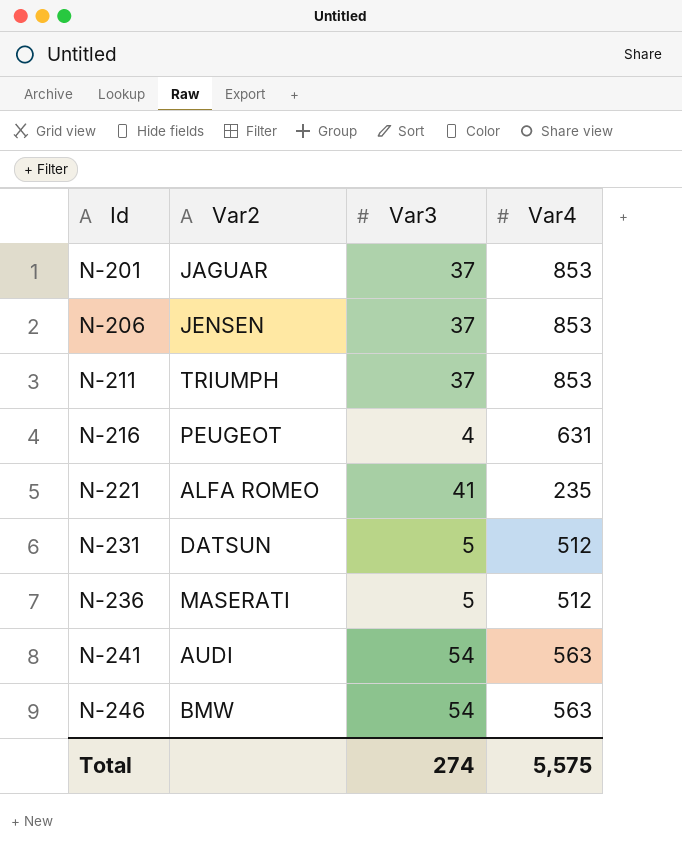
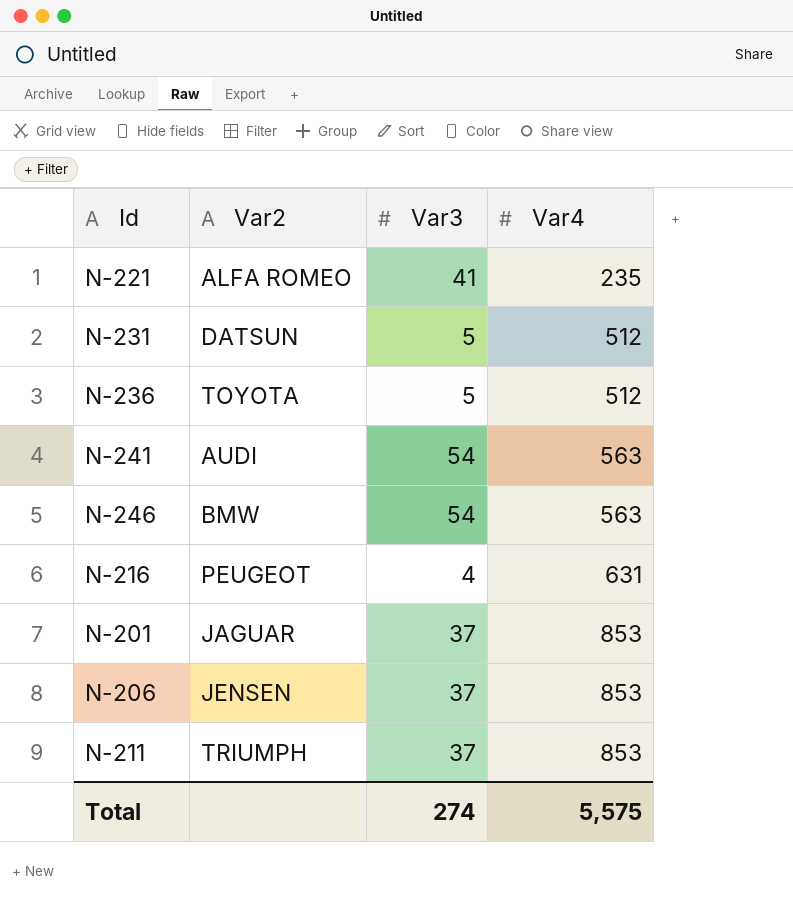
row order: Id ascending -> Var4 ascending
N-236 | Var2: MASERATI -> TOYOTA

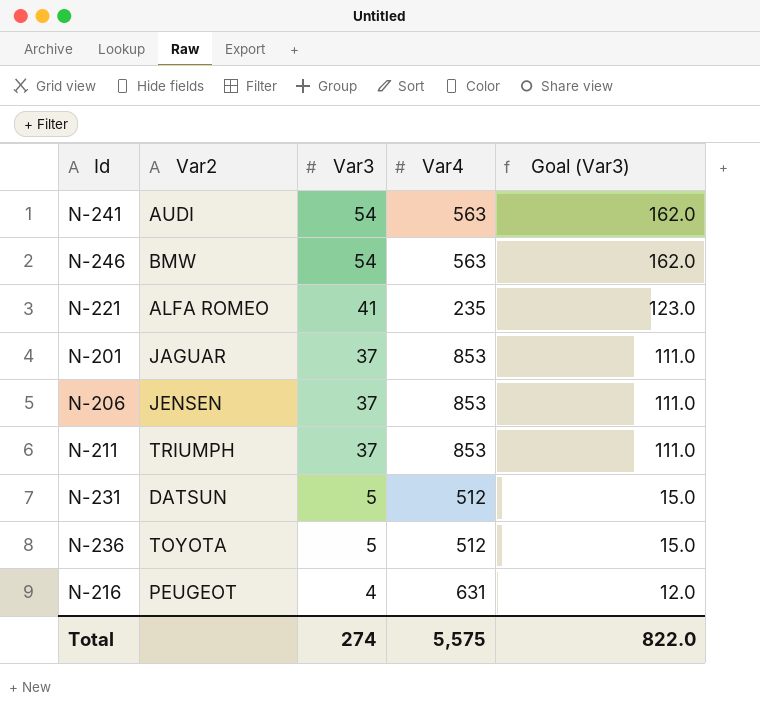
row order: Var4 ascending -> Var3 descending
column Goal (Var3) | formula: none -> [Var3] * 3

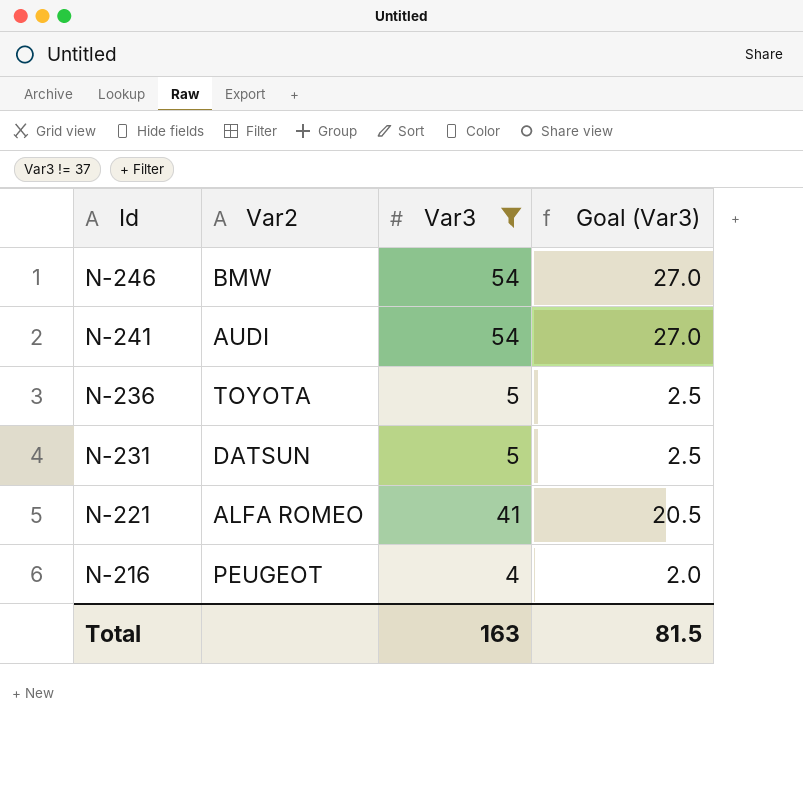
filter: none -> Var3 != 37
row order: Var3 descending -> Id descending
column Var4 | position: 4 -> none
column Goal (Var3) | formula: [Var3] * 3 -> [Var3] * 0.5
Total | Var3: 274 -> 163
Total | Goal (Var3): 822.0 -> 81.5

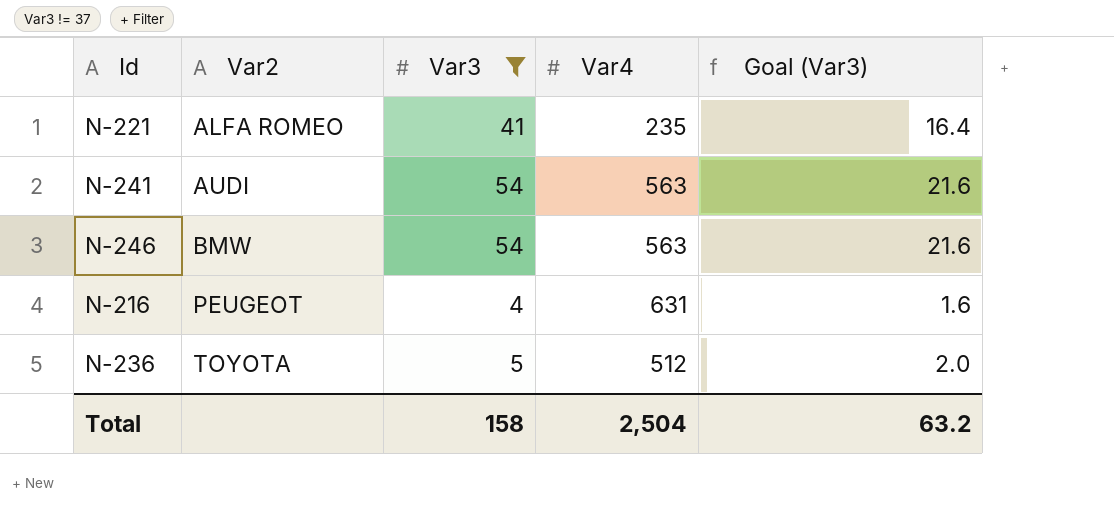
row order: Id descending -> Var2 ascending
column Var4 | position: none -> 4
column Goal (Var3) | formula: [Var3] * 0.5 -> [Var3] * 0.4
row N-231: DATSUN | 5 | 2.5 -> none
Total | Var3: 163 -> 158
Total | Goal (Var3): 81.5 -> 63.2

